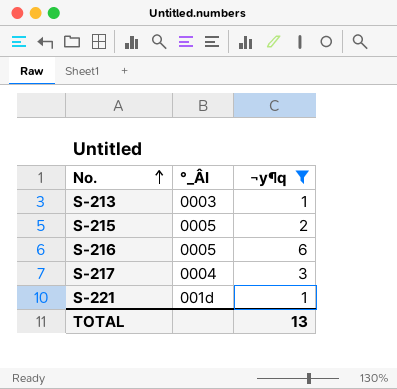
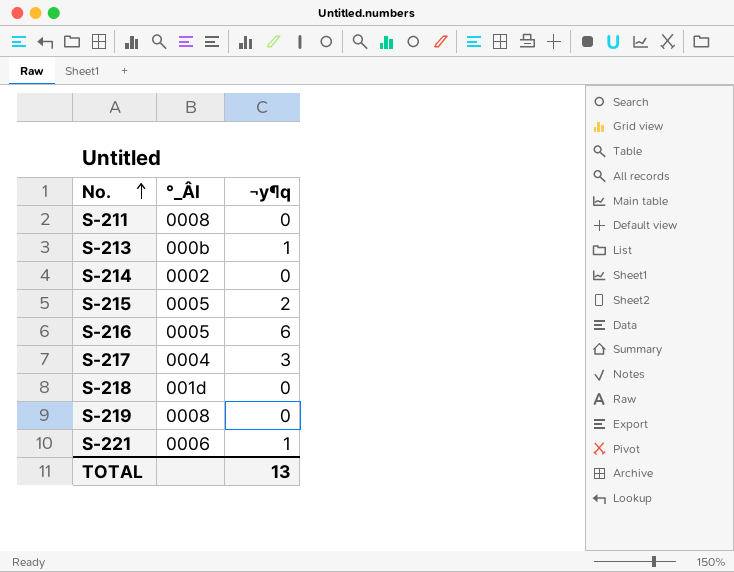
filter: ¬y¶q != 0 -> none
S-213 | °_ÂI: 0003 -> 000b
S-221 | °_ÂI: 001d -> 0006

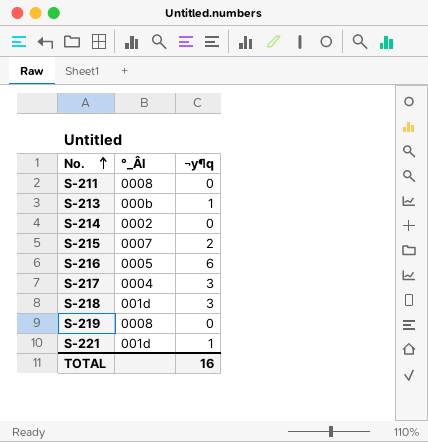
S-215 | °_ÂI: 0005 -> 0007
S-218 | ¬y¶q: 0 -> 3
S-221 | °_ÂI: 0006 -> 001d
TOTAL | ¬y¶q: 13 -> 16

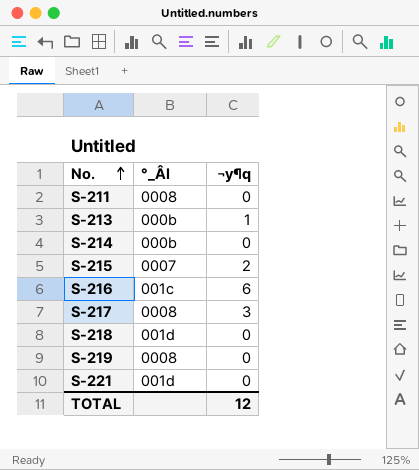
S-214 | °_ÂI: 0002 -> 000b
S-216 | °_ÂI: 0005 -> 001c
S-217 | °_ÂI: 0004 -> 0008
S-218 | ¬y¶q: 3 -> 0
S-221 | ¬y¶q: 1 -> 0
TOTAL | ¬y¶q: 16 -> 12

